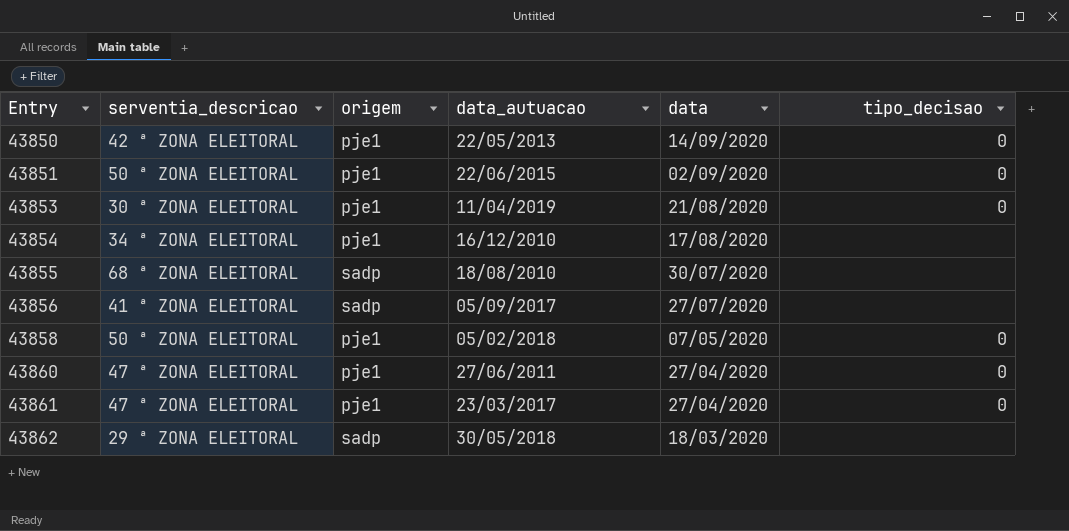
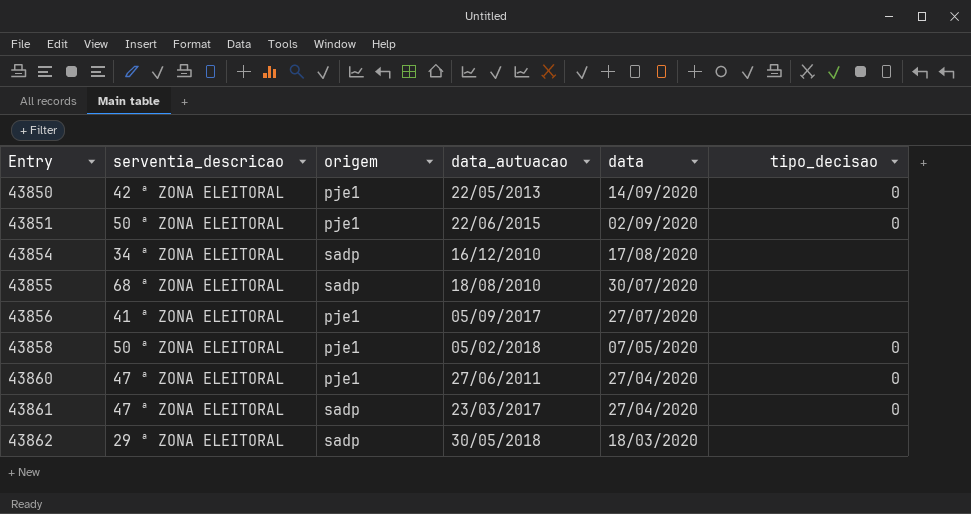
row 43853: 30 ª ZONA ELEITORAL | pje1 | 11/04/2019 | 21/08/2020 | 0 -> none
43854 | origem: pje1 -> sadp
43856 | origem: sadp -> pje1
43861 | origem: pje1 -> sadp

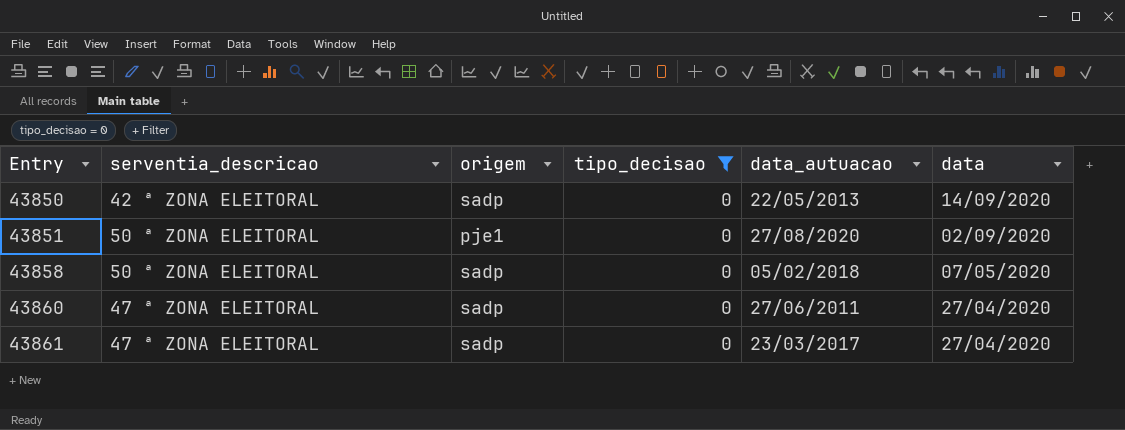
filter: none -> tipo_decisao = 0
column tipo_decisao | position: 6 -> 4
43850 | origem: pje1 -> sadp
43851 | data_autuacao: 22/06/2015 -> 27/08/2020
43858 | origem: pje1 -> sadp
43860 | origem: pje1 -> sadp

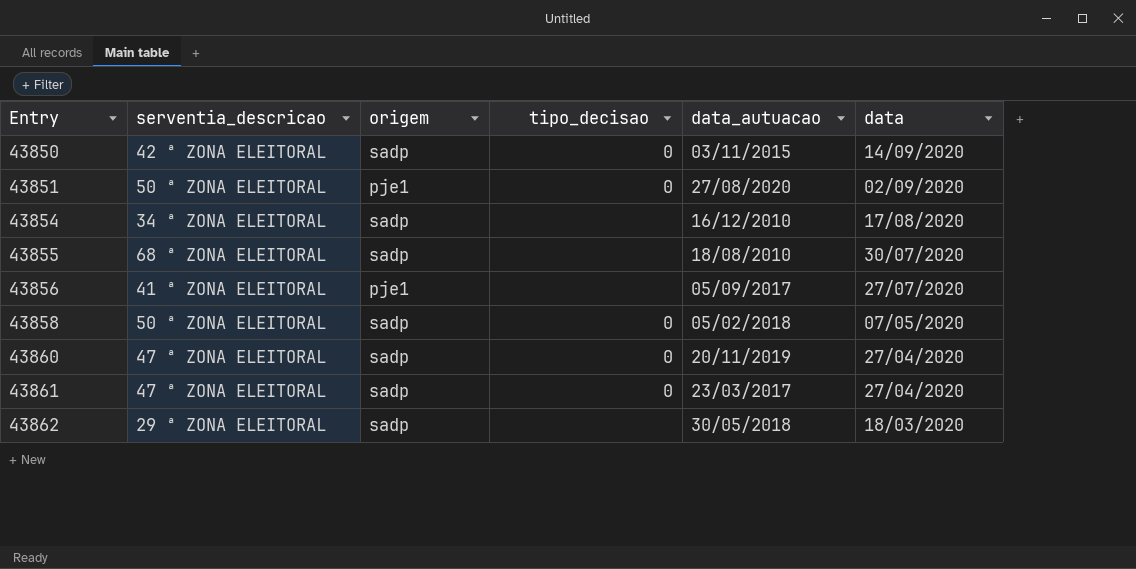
filter: tipo_decisao = 0 -> none
43850 | data_autuacao: 22/05/2013 -> 03/11/2015
43860 | data_autuacao: 27/06/2011 -> 20/11/2019

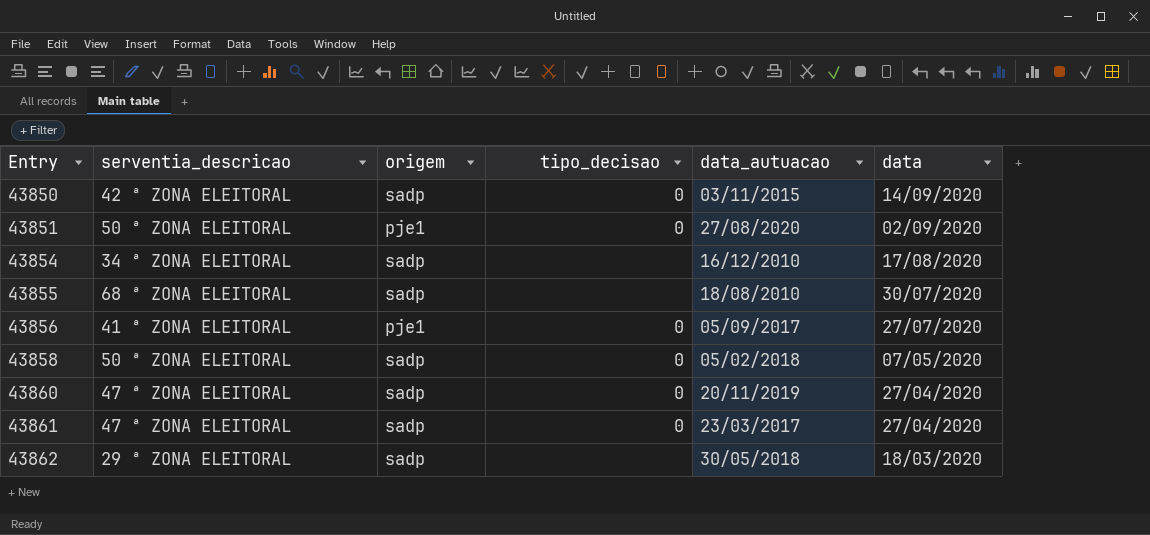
43856 | tipo_decisao: none -> 0

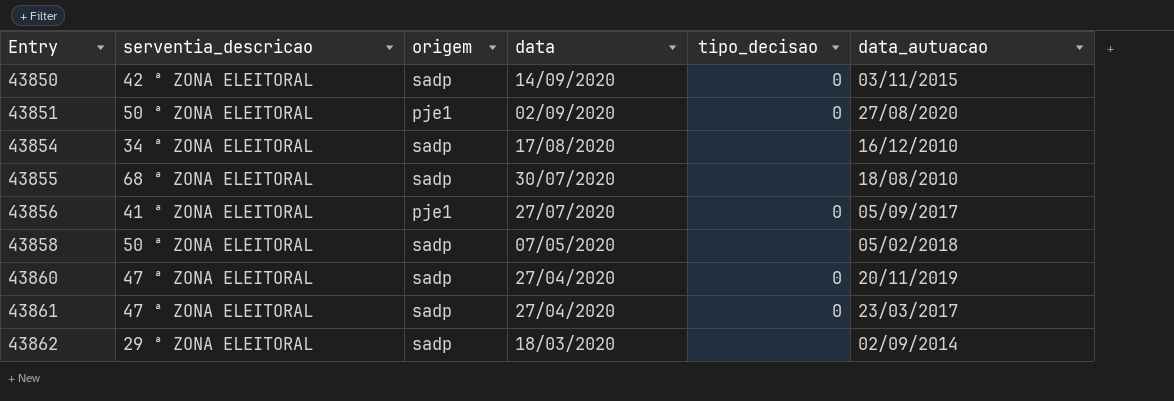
column data | position: 6 -> 4
43858 | tipo_decisao: 0 -> none
43862 | data_autuacao: 30/05/2018 -> 02/09/2014

